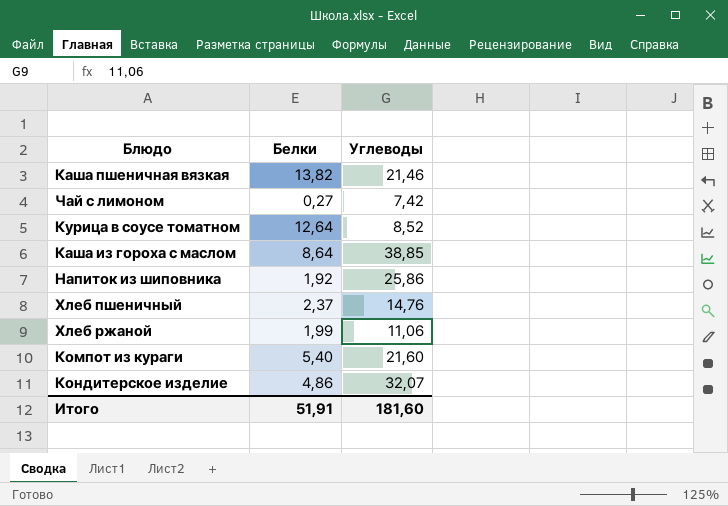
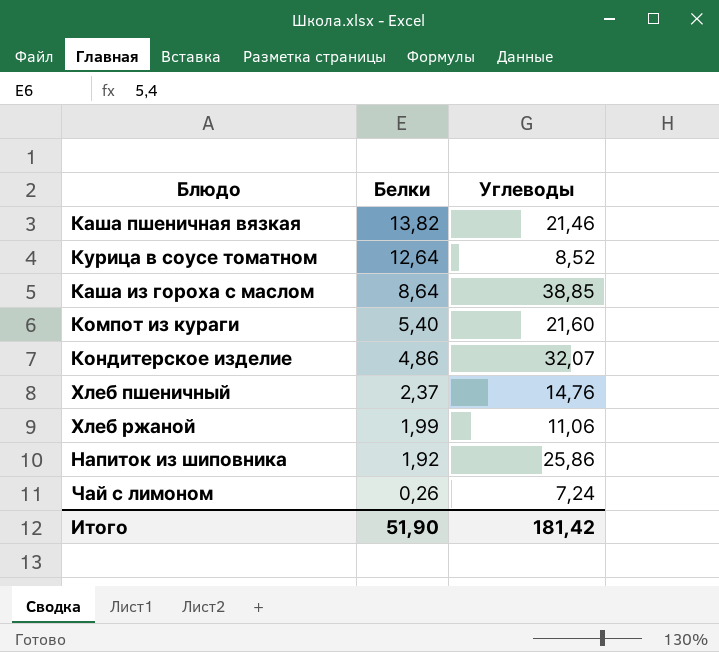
row order: none -> Белки descending
Чай с лимоном | Белки: 0,27 -> 0,26
Чай с лимоном | Углеводы: 7,42 -> 7,24
Итого | Белки: 51,91 -> 51,90
Итого | Углеводы: 181,60 -> 181,42

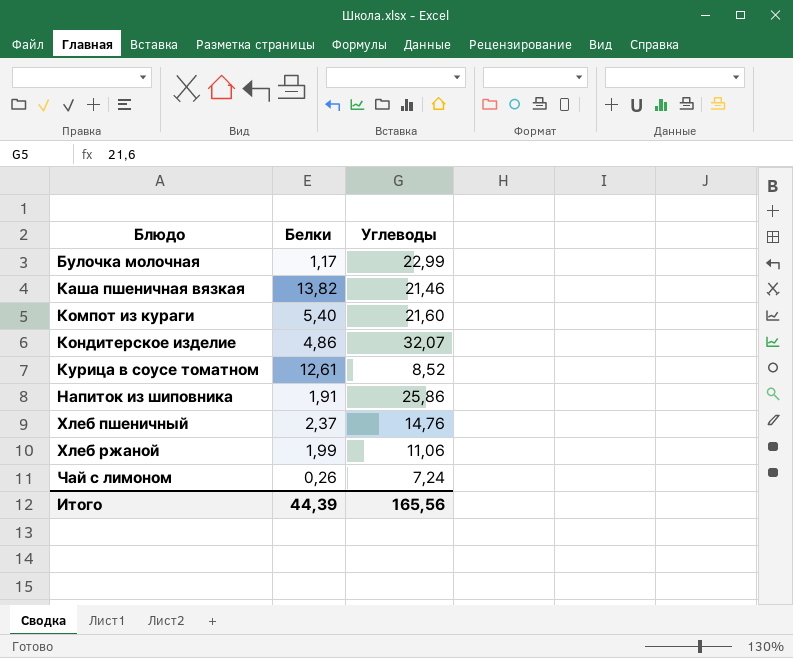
row order: Белки descending -> Блюдо ascending
row Каша из гороха с маслом: 8,64 | 38,85 -> none
row Булочка молочная: none -> 1,17 | 22,99
Курица в соусе томатном | Белки: 12,64 -> 12,61
Напиток из шиповника | Белки: 1,92 -> 1,91
Итого | Белки: 51,90 -> 44,39
Итого | Углеводы: 181,42 -> 165,56

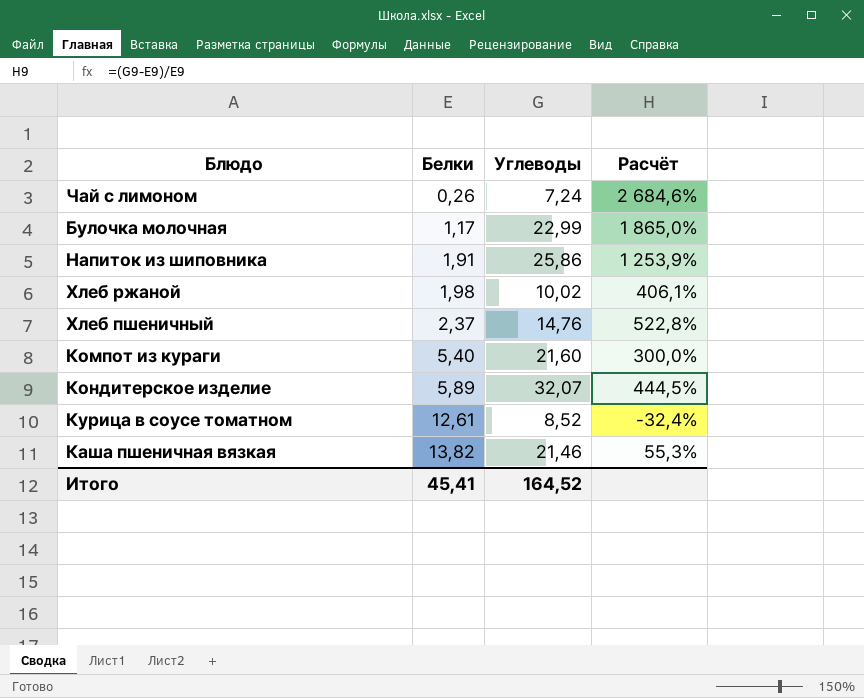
row order: Блюдо ascending -> Белки ascending
column Расчёт | formula: none -> ([Углеводы] - [Белки]) / [Белки]
Хлеб ржаной | Белки: 1,99 -> 1,98
Хлеб ржаной | Углеводы: 11,06 -> 10,02
Кондитерское изделие | Белки: 4,86 -> 5,89
Итого | Белки: 44,39 -> 45,41
Итого | Углеводы: 165,56 -> 164,52

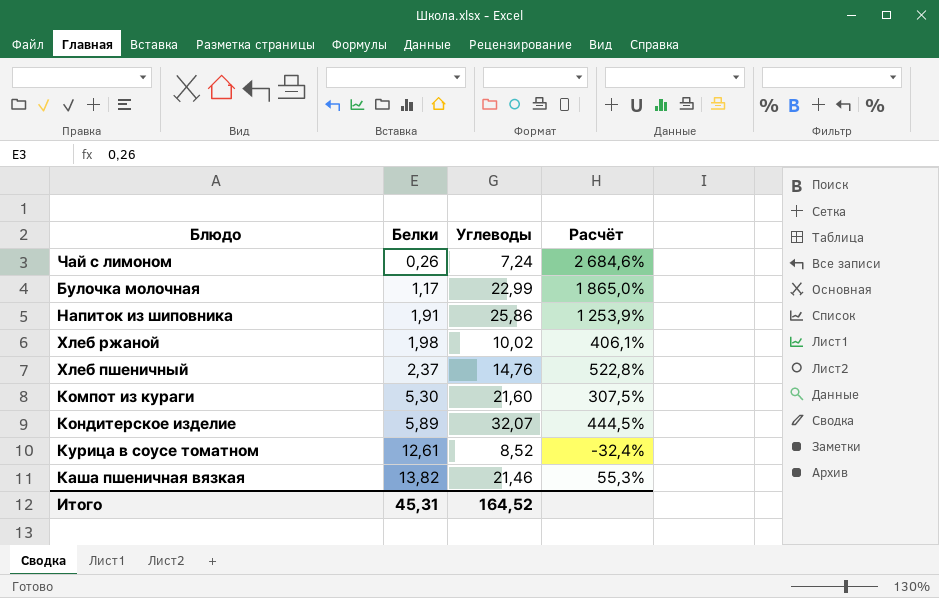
Компот из кураги | Белки: 5,40 -> 5,30
Компот из кураги | Расчёт: 300,0% -> 307,5%
Итого | Белки: 45,41 -> 45,31

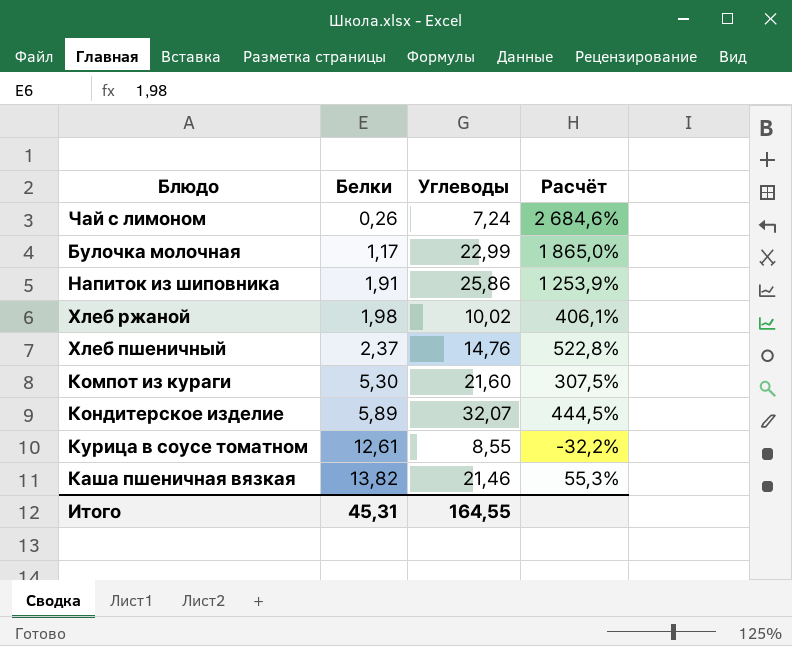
Курица в соусе томатном | Углеводы: 8,52 -> 8,55
Курица в соусе томатном | Расчёт: -32,4% -> -32,2%
Итого | Углеводы: 164,52 -> 164,55

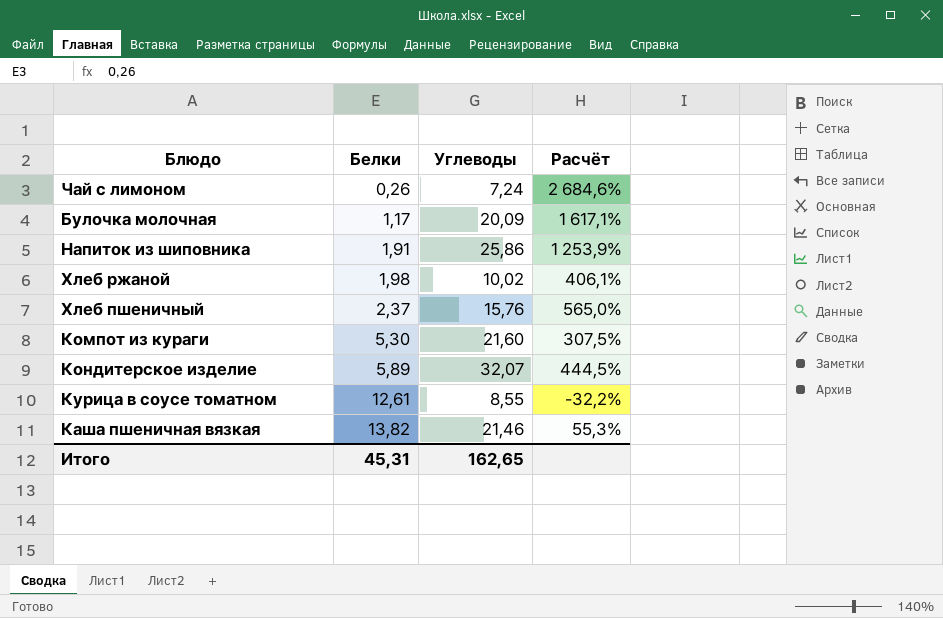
Булочка молочная | Углеводы: 22,99 -> 20,09
Булочка молочная | Расчёт: 1 865,0% -> 1 617,1%
Хлеб пшеничный | Углеводы: 14,76 -> 15,76
Хлеб пшеничный | Расчёт: 522,8% -> 565,0%
Итого | Углеводы: 164,55 -> 162,65

